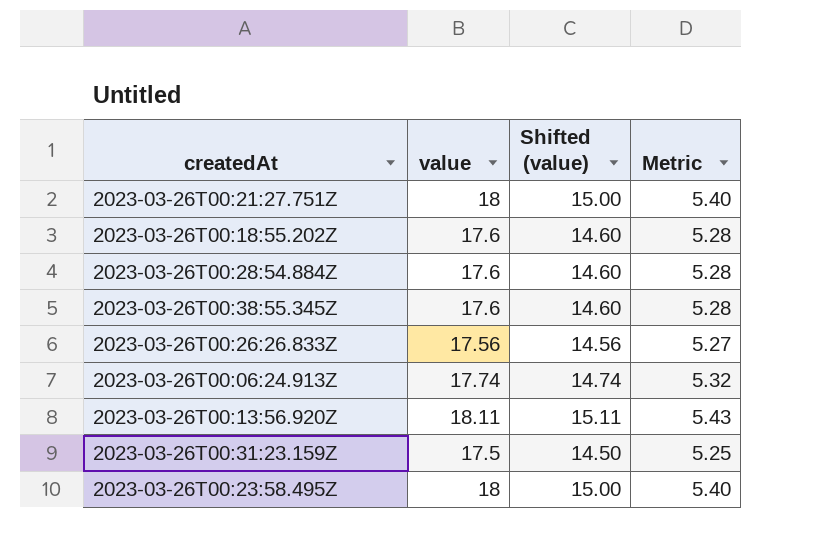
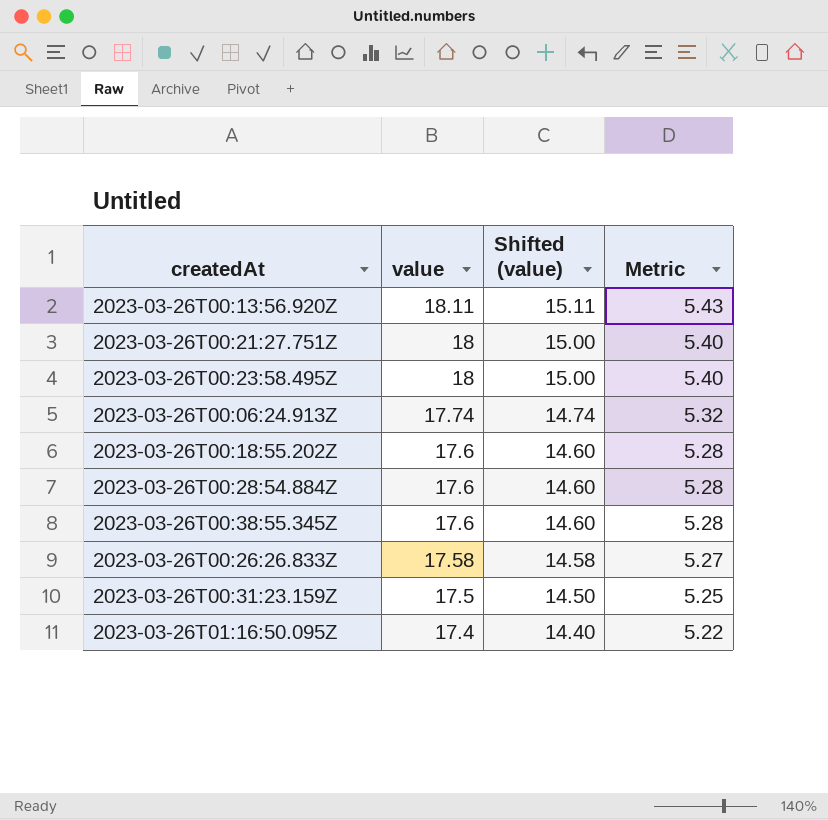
row order: none -> value descending
2023-03-26T00:26:26.833Z | value: 17.56 -> 17.58
2023-03-26T00:26:26.833Z | Shifted (value): 14.56 -> 14.58
row 2023-03-26T01:16:50.095Z: none -> 17.4 | 14.40 | 5.22

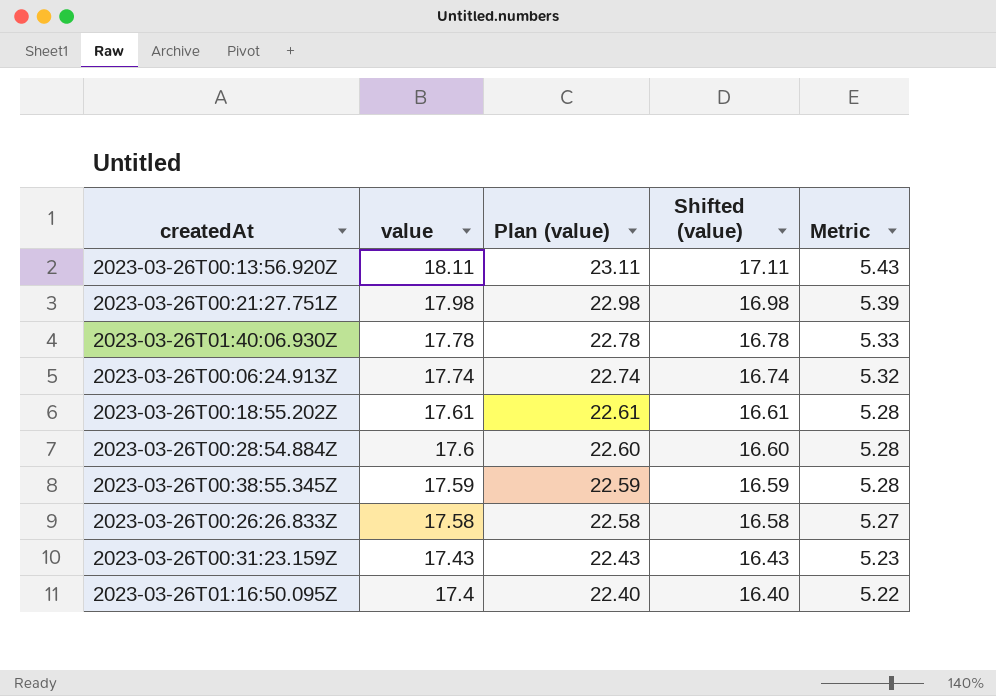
column Plan (value) | formula: none -> [value] + 5
column Shifted (value) | formula: [value] - 3 -> [value] - 1
row 2023-03-26T00:23:58.495Z: 18 | 15.00 | 5.40 -> none
2023-03-26T00:21:27.751Z | value: 18 -> 17.98
2023-03-26T00:21:27.751Z | Metric: 5.40 -> 5.39
row 2023-03-26T01:40:06.930Z: none -> 17.78 | 22.78 | 16.78 | 5.33
2023-03-26T00:18:55.202Z | value: 17.6 -> 17.61
2023-03-26T00:38:55.345Z | value: 17.6 -> 17.59
2023-03-26T00:31:23.159Z | value: 17.5 -> 17.43
2023-03-26T00:31:23.159Z | Metric: 5.25 -> 5.23

